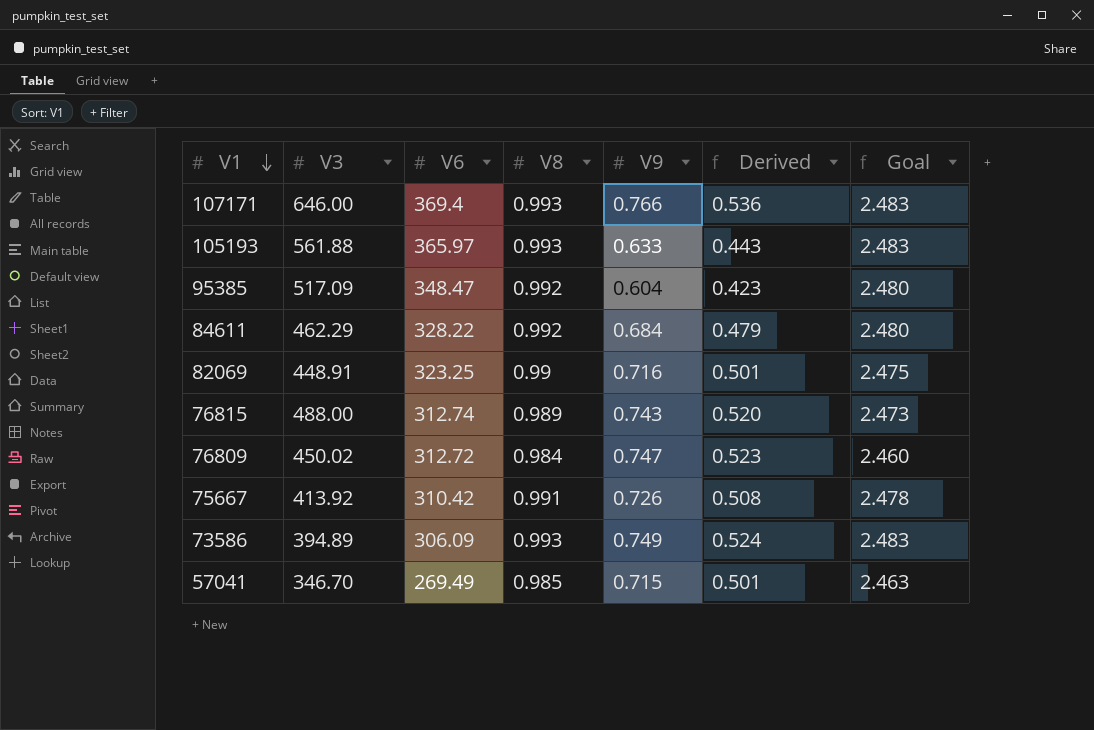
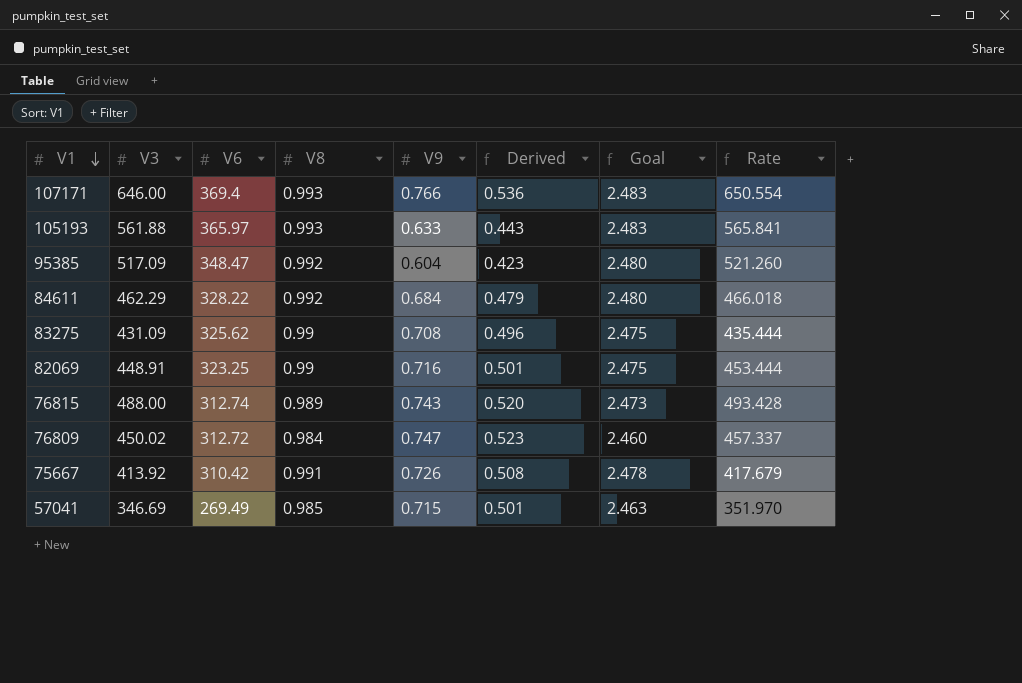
column Rate | formula: none -> [V3] / [V8]
row 73586: 394.89 | 306.09 | 0.993 | 0.749 | 0.524 | 2.483 -> none
row 83275: none -> 431.09 | 325.62 | 0.99 | 0.708 | 0.496 | 2.475 | 435.444
57041 | V3: 346.70 -> 346.69

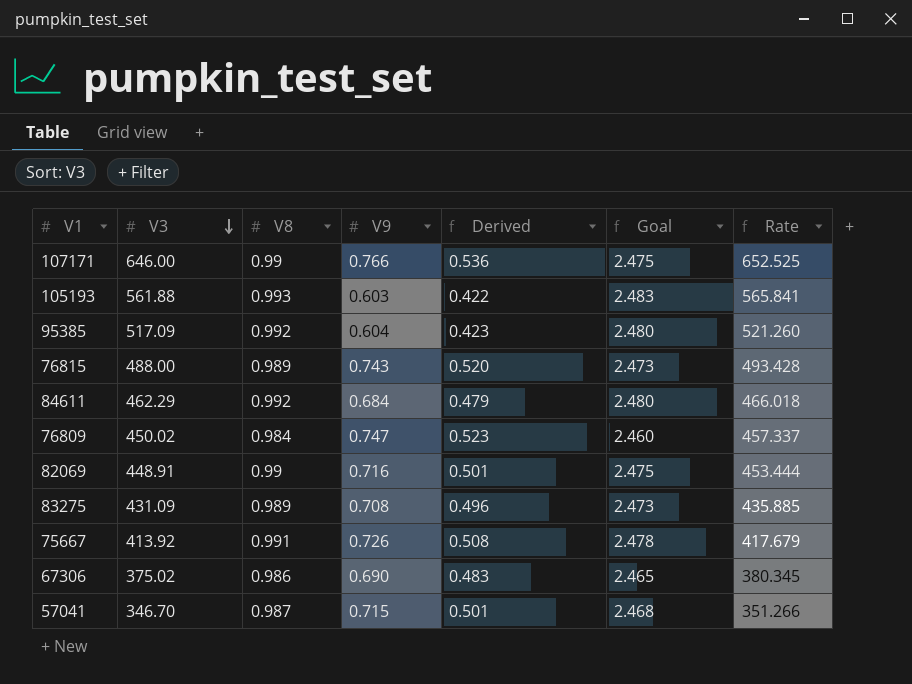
row order: V1 descending -> V3 descending
column V6 | position: 3 -> none
107171 | V8: 0.993 -> 0.99
107171 | Goal: 2.483 -> 2.475
107171 | Rate: 650.554 -> 652.525
105193 | V9: 0.633 -> 0.603
105193 | Derived: 0.443 -> 0.422
83275 | V8: 0.99 -> 0.989
83275 | Goal: 2.475 -> 2.473
83275 | Rate: 435.444 -> 435.885
row 67306: none -> 375.02 | 0.986 | 0.690 | 0.483 | 2.465 | 380.345
57041 | V3: 346.69 -> 346.70
57041 | V8: 0.985 -> 0.987
57041 | Goal: 2.463 -> 2.468
57041 | Rate: 351.970 -> 351.266

